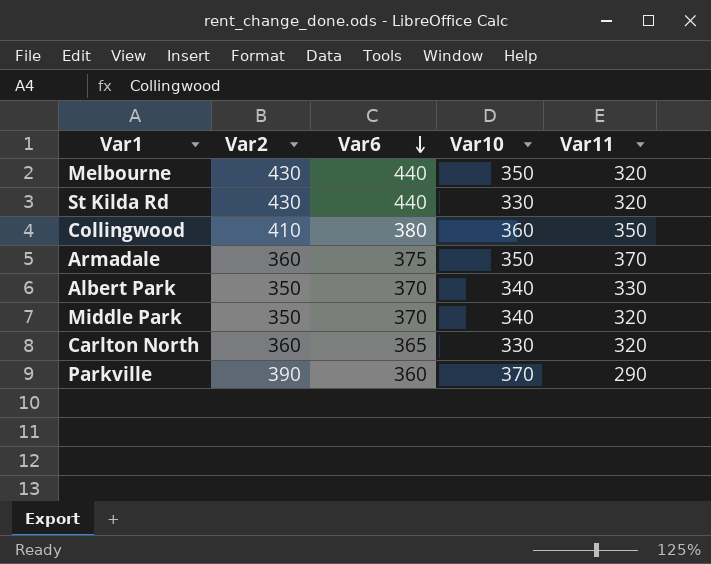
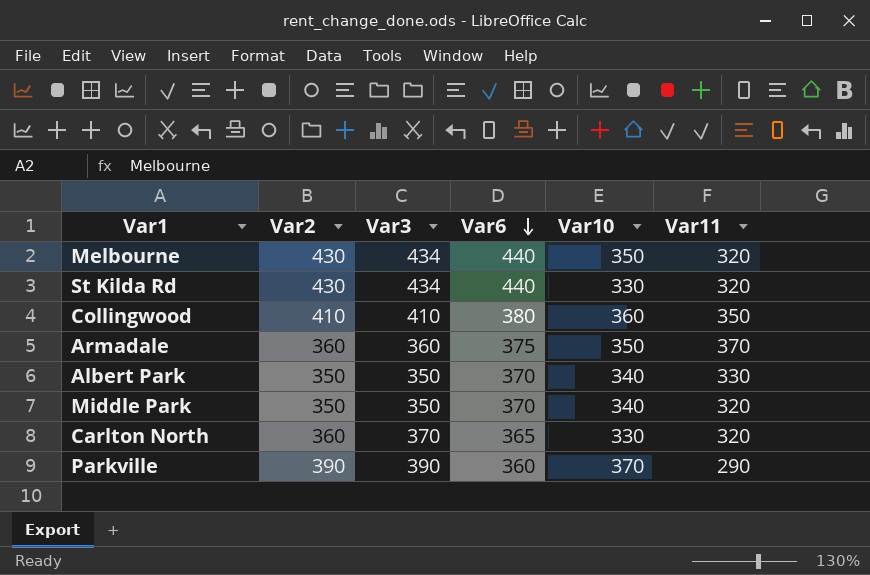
column Var3 | position: none -> 3

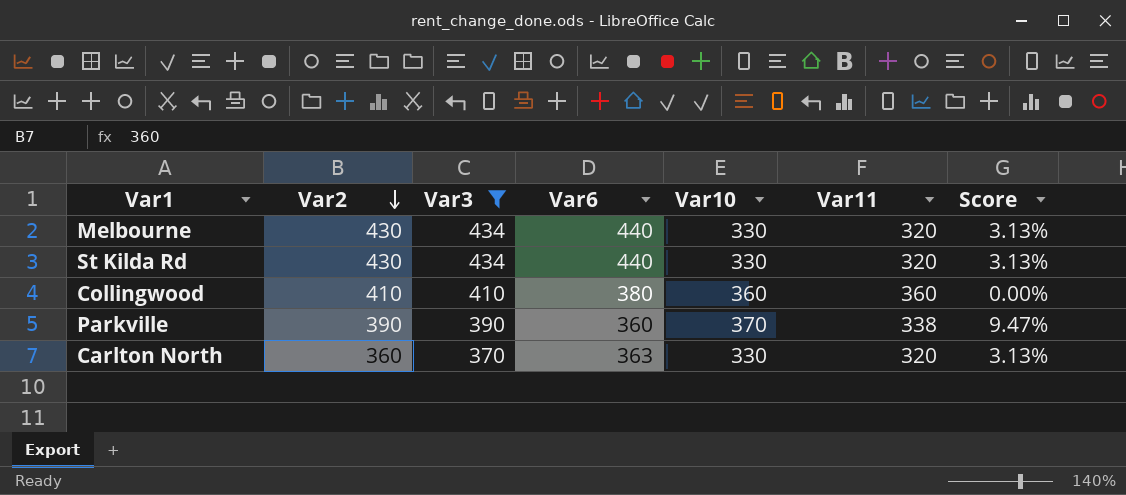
filter: none -> Var3 >= 370
row order: Var6 descending -> Var2 descending
column Score | formula: none -> ([Var10] - [Var11]) / [Var11]
Melbourne | Var10: 350 -> 330
Collingwood | Var11: 350 -> 360
Parkville | Var11: 290 -> 338
Carlton North | Var6: 365 -> 363

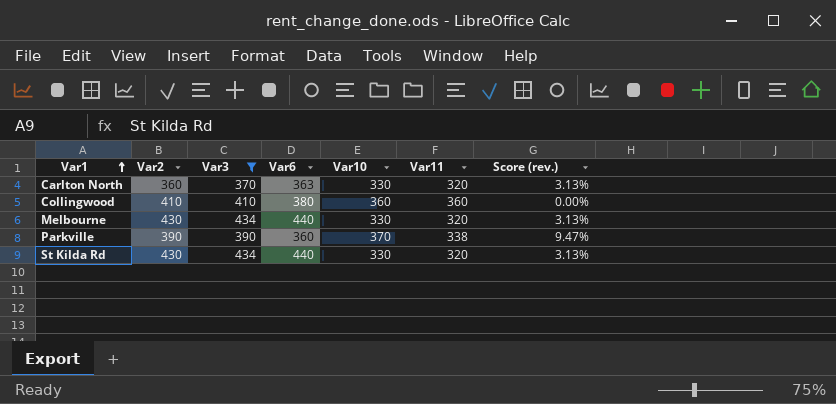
row order: Var2 descending -> Var1 ascending
column name: Score -> Score (rev.)

